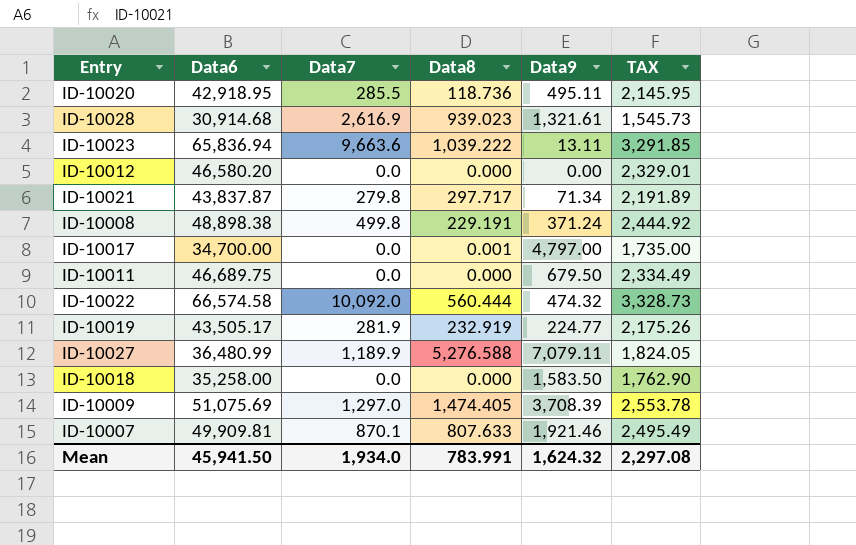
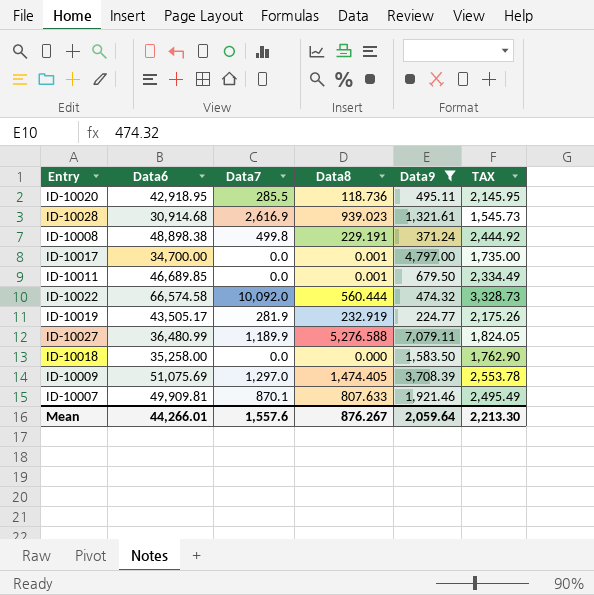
filter: none -> Data9 >= 224.77
ID-10011 | Data6: 46,689.75 -> 46,689.85
ID-10011 | Data8: 0.000 -> 0.001
Mean | Data6: 45,941.50 -> 44,266.01
Mean | Data7: 1,934.0 -> 1,557.6
Mean | Data8: 783.991 -> 876.267
Mean | Data9: 1,624.32 -> 2,059.64
Mean | TAX: 2,297.08 -> 2,213.30

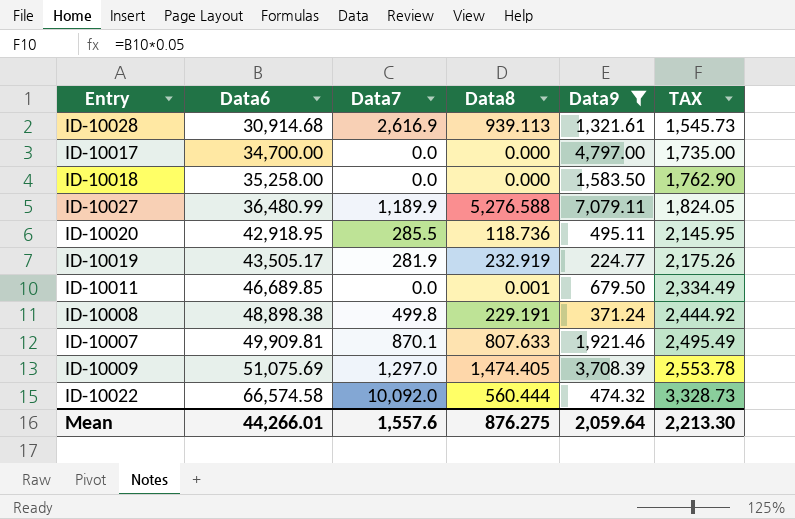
row order: none -> Data6 ascending
ID-10028 | Data8: 939.023 -> 939.113
ID-10017 | Data8: 0.001 -> 0.000
Mean | Data8: 876.267 -> 876.275

